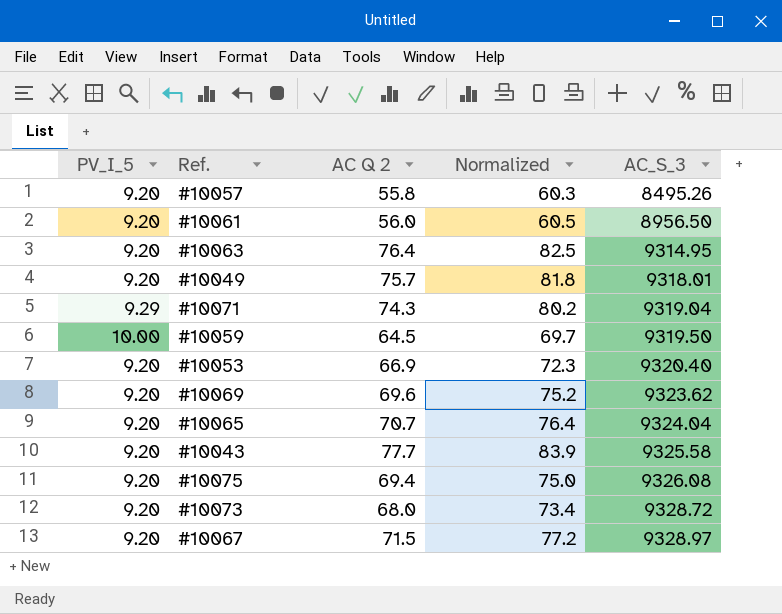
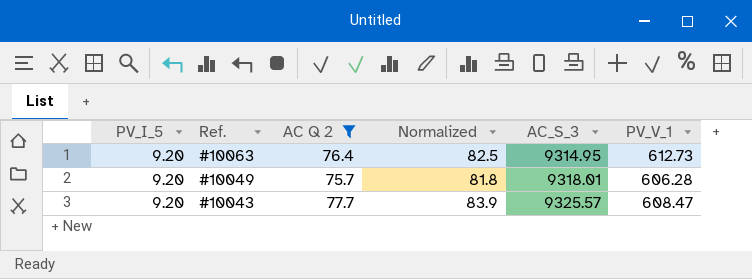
filter: none -> AC Q 2 >= 75.7
column PV_V_1 | position: none -> 6
#10043 | AC_S_3: 9325.58 -> 9325.57

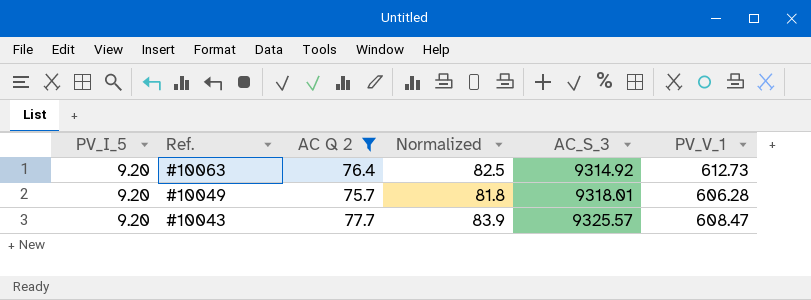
#10063 | AC_S_3: 9314.95 -> 9314.92

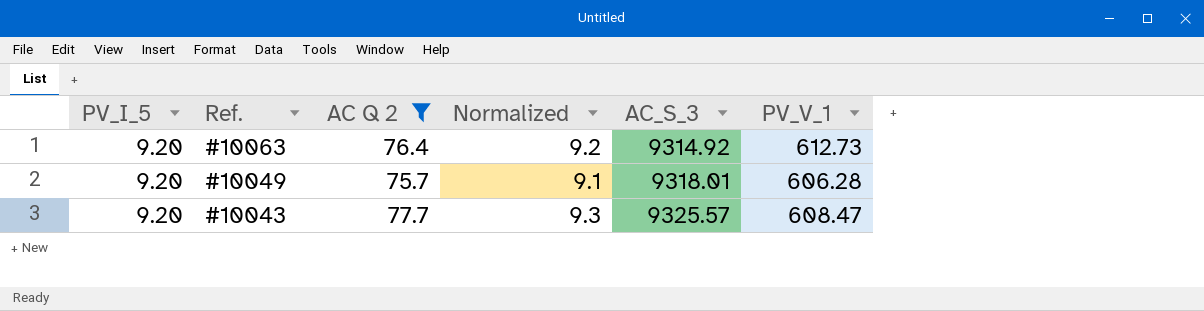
column Normalized | formula: [AC Q 2] * 1.08 -> [AC Q 2] * 0.12

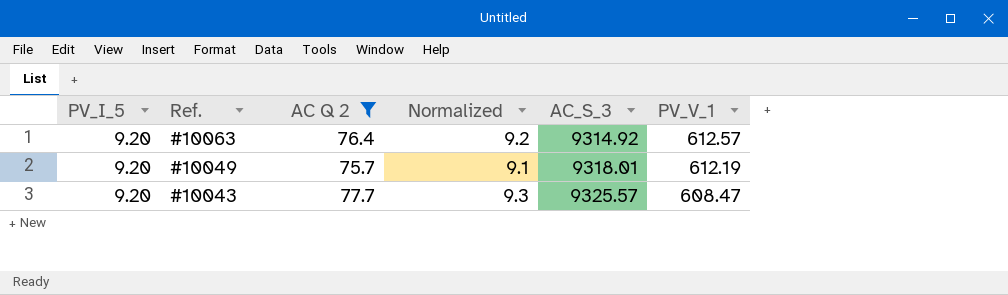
#10063 | PV_V_1: 612.73 -> 612.57
#10049 | PV_V_1: 606.28 -> 612.19

